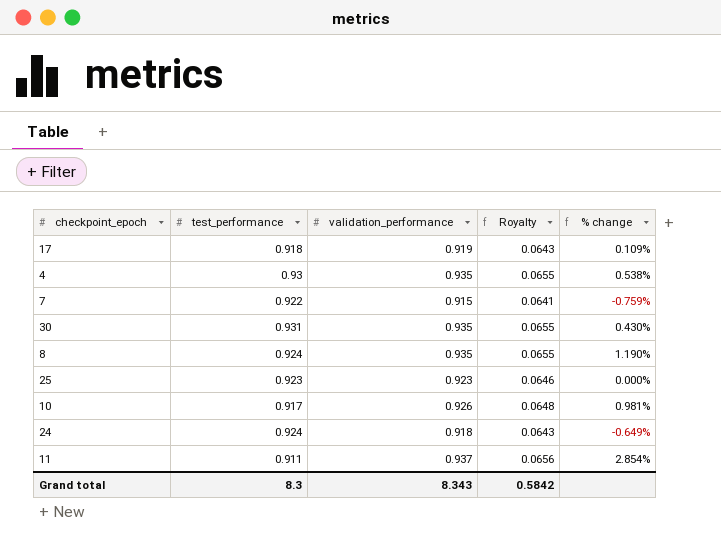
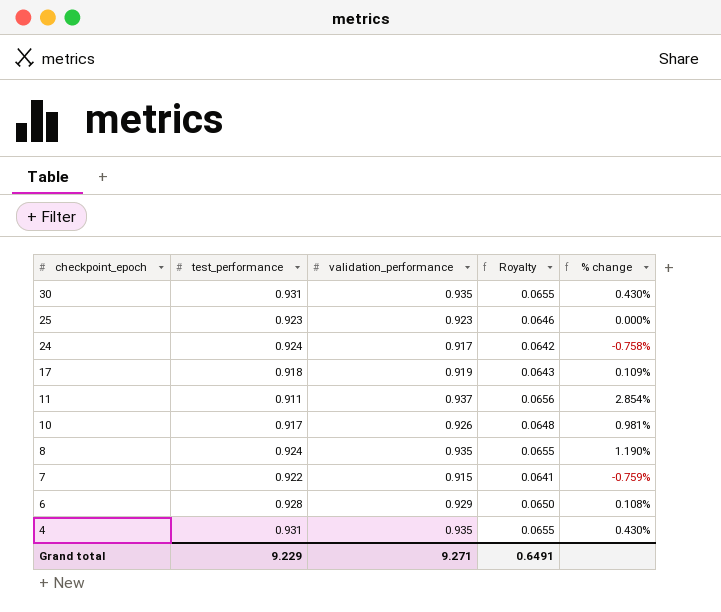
row order: none -> checkpoint_epoch descending
24 | validation_performance: 0.918 -> 0.917
24 | Royalty: 0.0643 -> 0.0642
24 | % change: -0.649% -> -0.758%
row 6: none -> 0.928 | 0.929 | 0.0650 | 0.108%
4 | test_performance: 0.93 -> 0.931
4 | % change: 0.538% -> 0.430%
Grand total | test_performance: 8.3 -> 9.229
Grand total | validation_performance: 8.343 -> 9.271
Grand total | Royalty: 0.5842 -> 0.6491

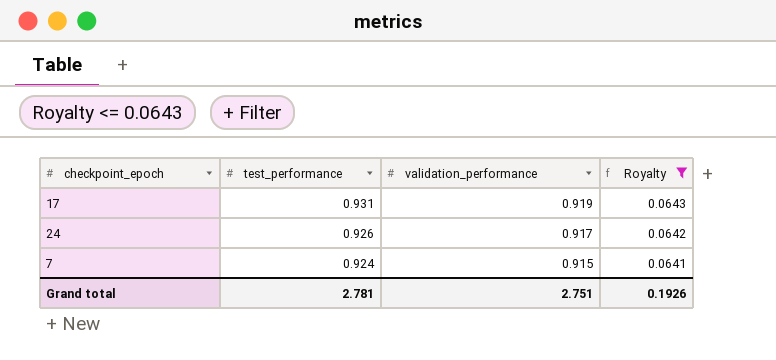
filter: none -> Royalty <= 0.0643
row order: checkpoint_epoch descending -> test_performance descending
column % change | formula: ([validation_performance] - [test_performance]) / [test_performance] -> none
17 | test_performance: 0.918 -> 0.931
24 | test_performance: 0.924 -> 0.926
7 | test_performance: 0.922 -> 0.924
Grand total | test_performance: 9.229 -> 2.781
Grand total | validation_performance: 9.271 -> 2.751
Grand total | Royalty: 0.6491 -> 0.1926

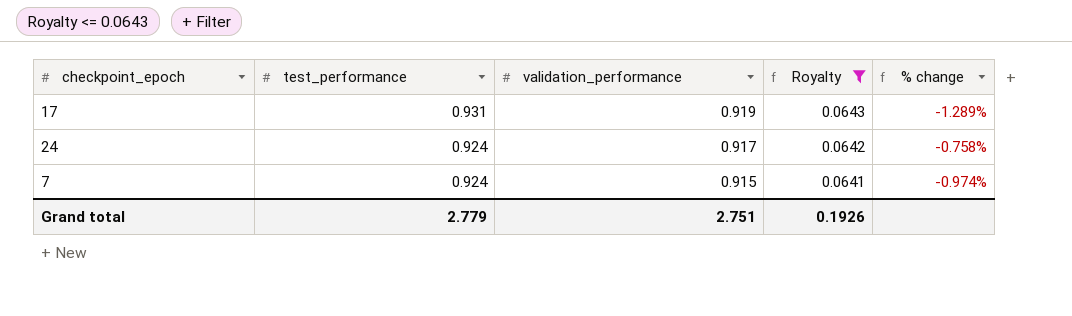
column % change | formula: none -> ([validation_performance] - [test_performance]) / [test_performance]
24 | test_performance: 0.926 -> 0.924
Grand total | test_performance: 2.781 -> 2.779

